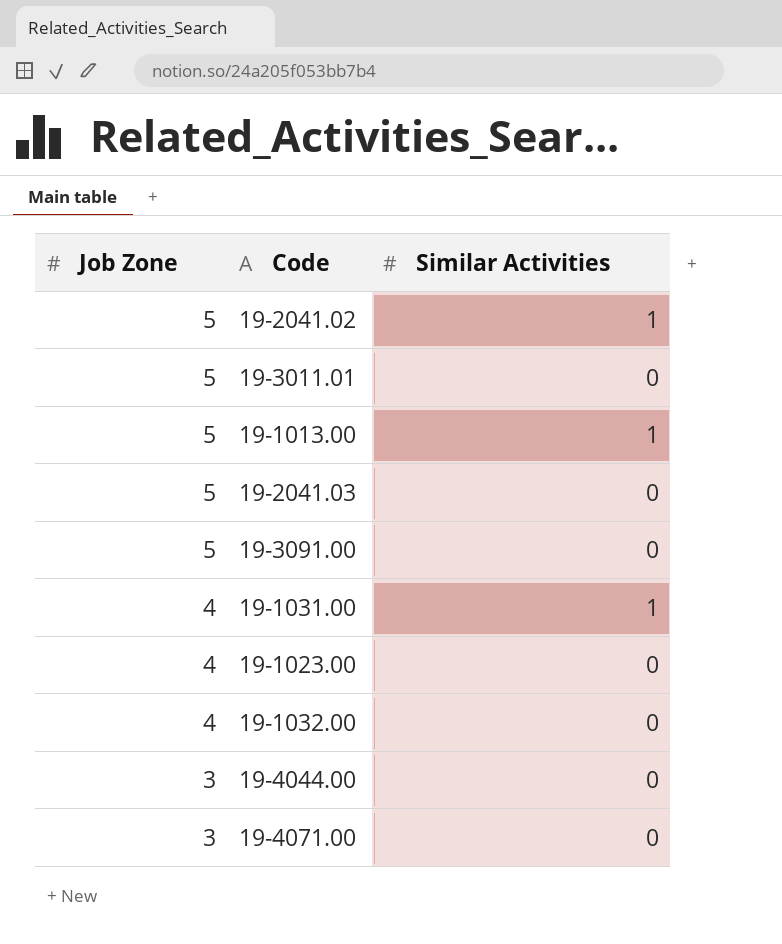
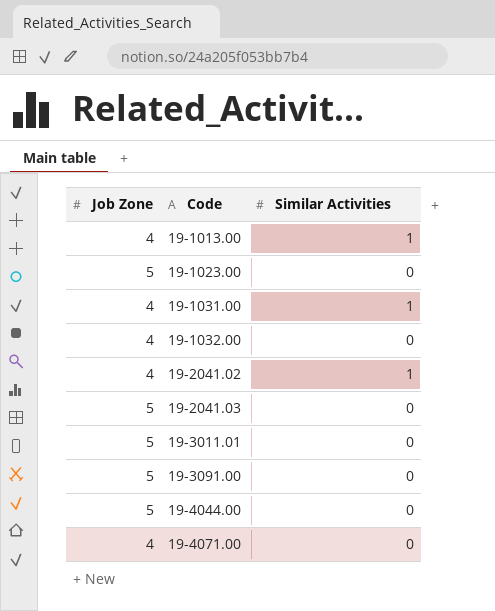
row order: Job Zone descending -> Code ascending
19-1013.00 | Job Zone: 5 -> 4
19-1023.00 | Job Zone: 4 -> 5
19-2041.02 | Job Zone: 5 -> 4
19-4044.00 | Job Zone: 3 -> 5
19-4071.00 | Job Zone: 3 -> 4

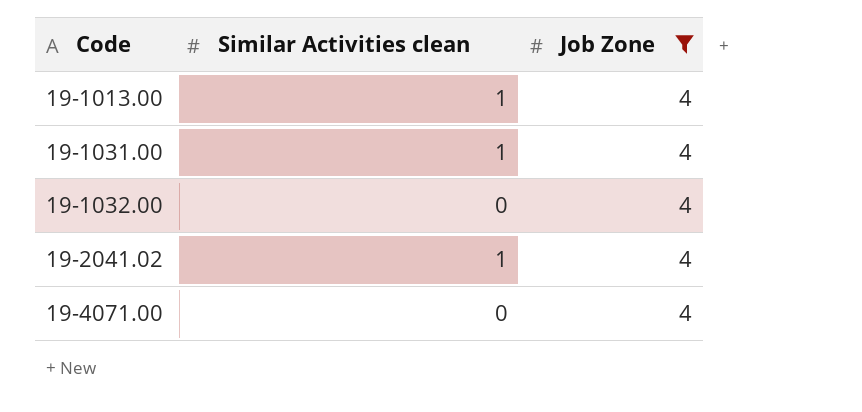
filter: none -> Job Zone = 4
column name: Similar Activities -> Similar Activities clean
column Job Zone | position: 1 -> 3

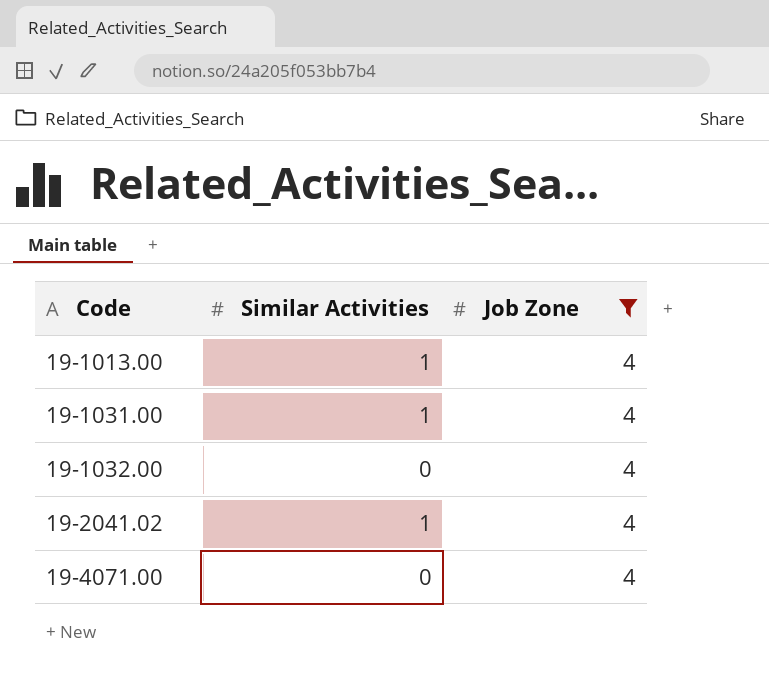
column name: Similar Activities clean -> Similar Activities

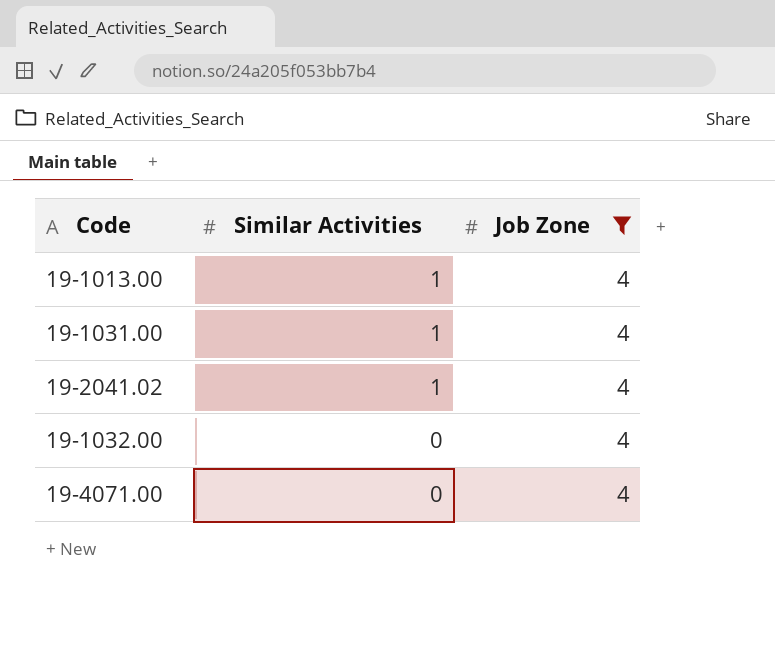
row order: Code ascending -> Similar Activities descending

